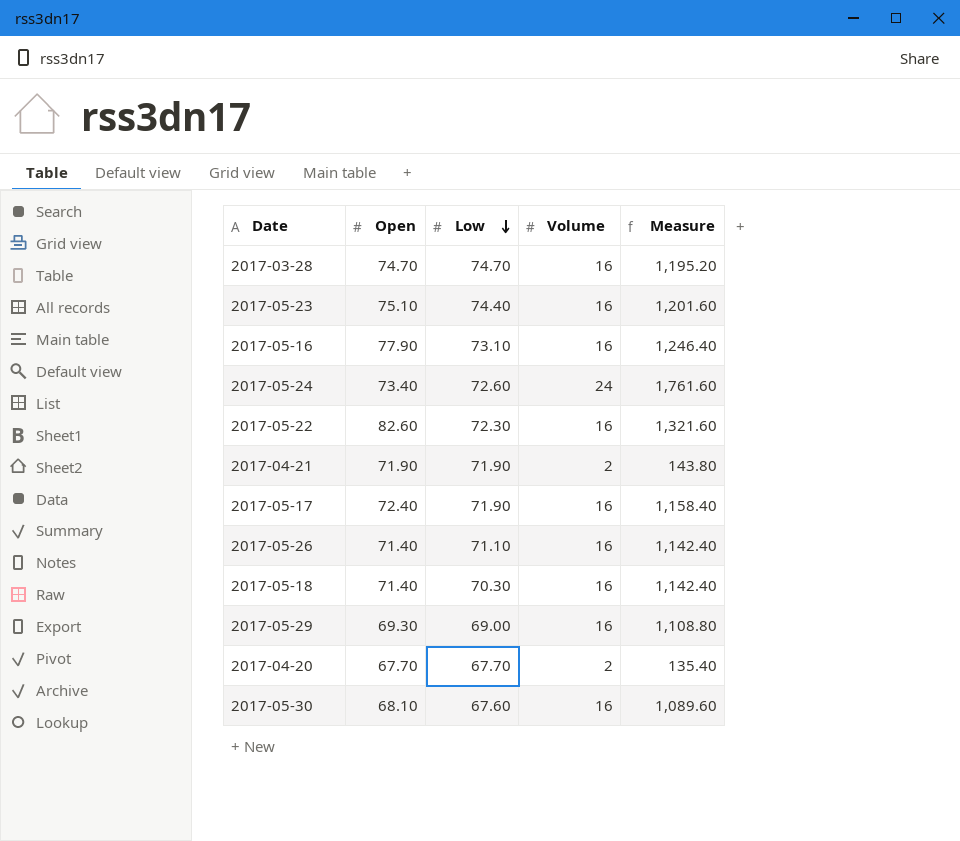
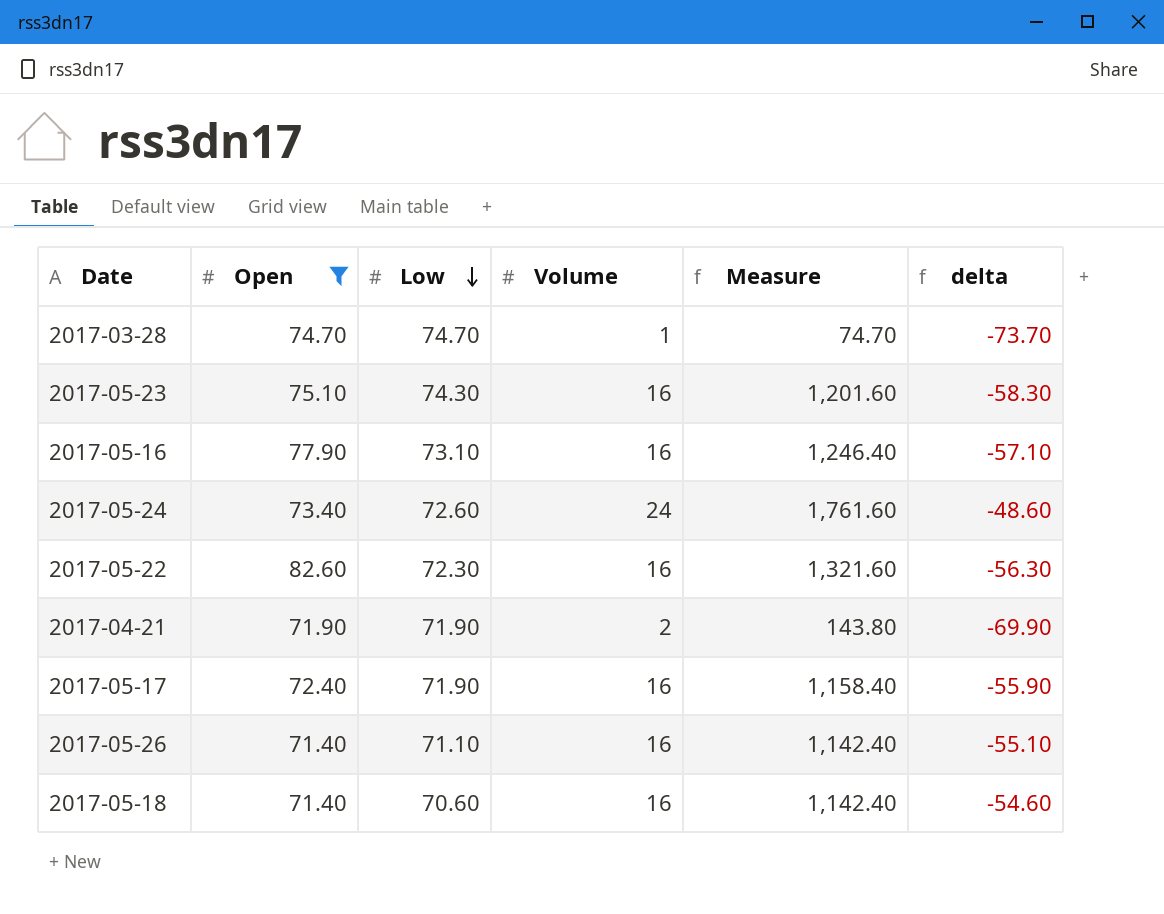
filter: none -> Open >= 71.40
column delta | formula: none -> [Volume] - [Low]
2017-03-28 | Volume: 16 -> 1
2017-03-28 | Measure: 1,195.20 -> 74.70
2017-05-23 | Low: 74.40 -> 74.30
2017-05-18 | Low: 70.30 -> 70.60

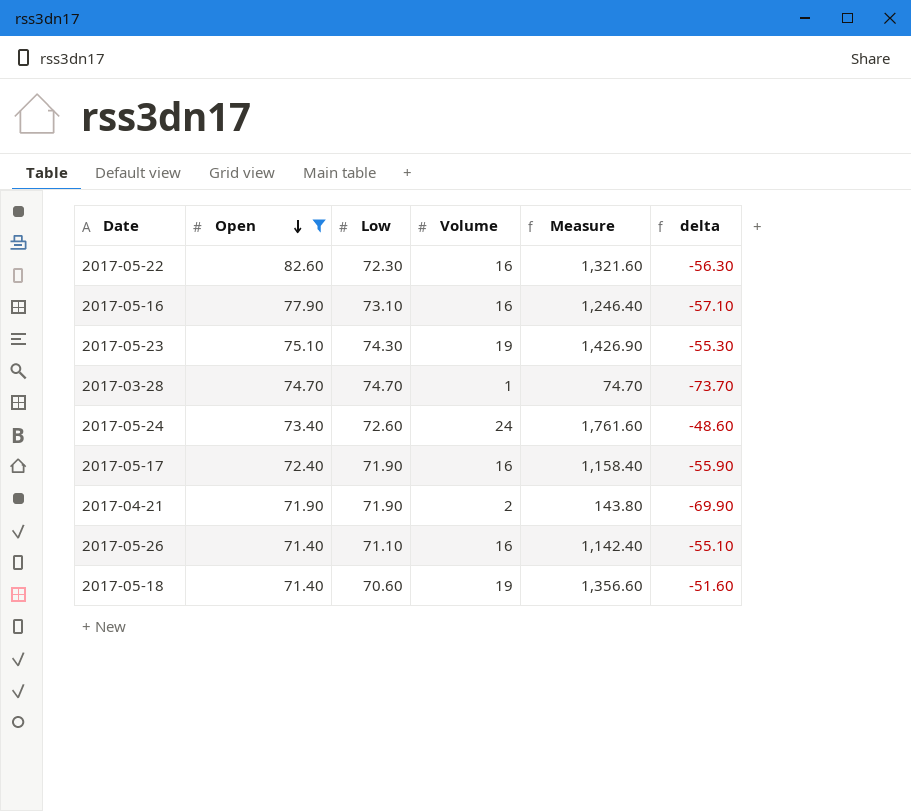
row order: Low descending -> Open descending
2017-05-23 | Volume: 16 -> 19
2017-05-23 | Measure: 1,201.60 -> 1,426.90
2017-05-23 | delta: -58.30 -> -55.30
2017-05-18 | Volume: 16 -> 19
2017-05-18 | Measure: 1,142.40 -> 1,356.60
2017-05-18 | delta: -54.60 -> -51.60

